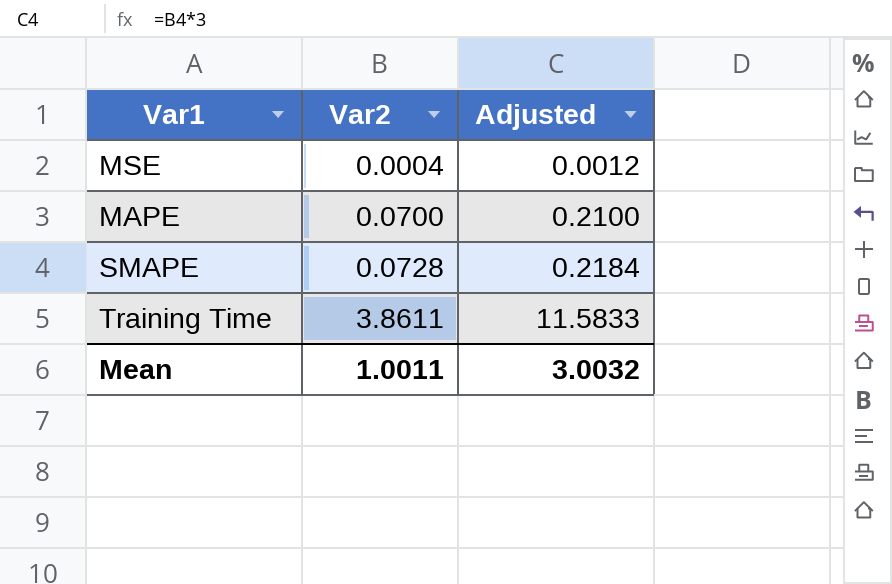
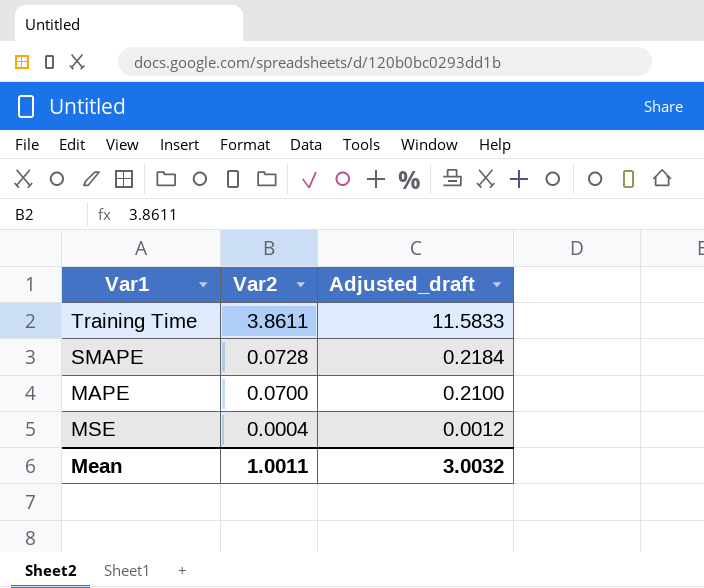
row order: Var2 ascending -> Var2 descending
column name: Adjusted -> Adjusted_draft

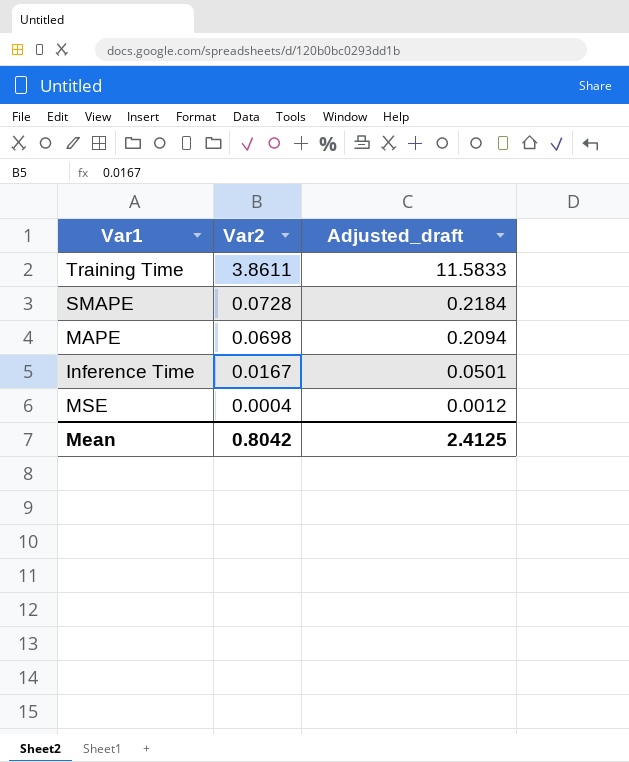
MAPE | Var2: 0.0700 -> 0.0698
MAPE | Adjusted_draft: 0.2100 -> 0.2094
row Inference Time: none -> 0.0167 | 0.0501
Mean | Var2: 1.0011 -> 0.8042
Mean | Adjusted_draft: 3.0032 -> 2.4125

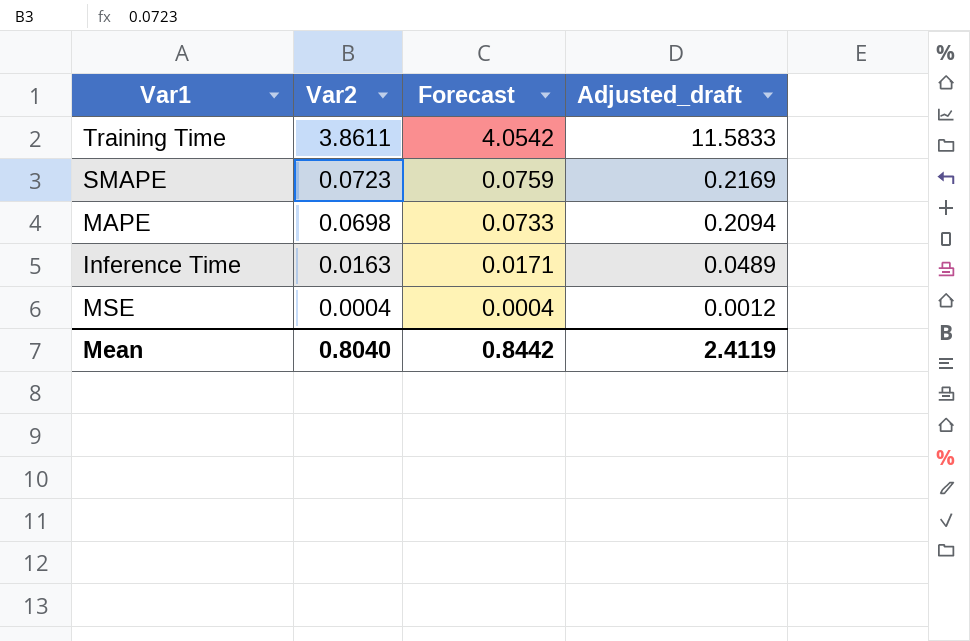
column Forecast | formula: none -> [Var2] * 1.05
SMAPE | Var2: 0.0728 -> 0.0723
SMAPE | Adjusted_draft: 0.2184 -> 0.2169
Inference Time | Var2: 0.0167 -> 0.0163
Inference Time | Adjusted_draft: 0.0501 -> 0.0489
Mean | Var2: 0.8042 -> 0.8040
Mean | Adjusted_draft: 2.4125 -> 2.4119

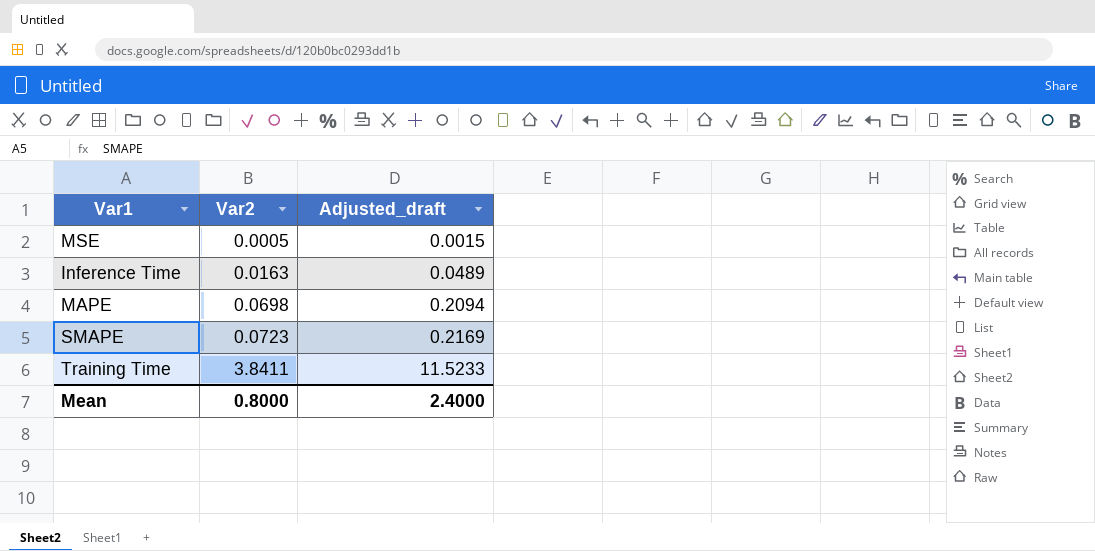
row order: Var2 descending -> Var2 ascending
column Forecast | formula: [Var2] * 1.05 -> none
MSE | Var2: 0.0004 -> 0.0005
MSE | Adjusted_draft: 0.0012 -> 0.0015
Training Time | Var2: 3.8611 -> 3.8411
Training Time | Adjusted_draft: 11.5833 -> 11.5233
Mean | Var2: 0.8040 -> 0.8000
Mean | Adjusted_draft: 2.4119 -> 2.4000

